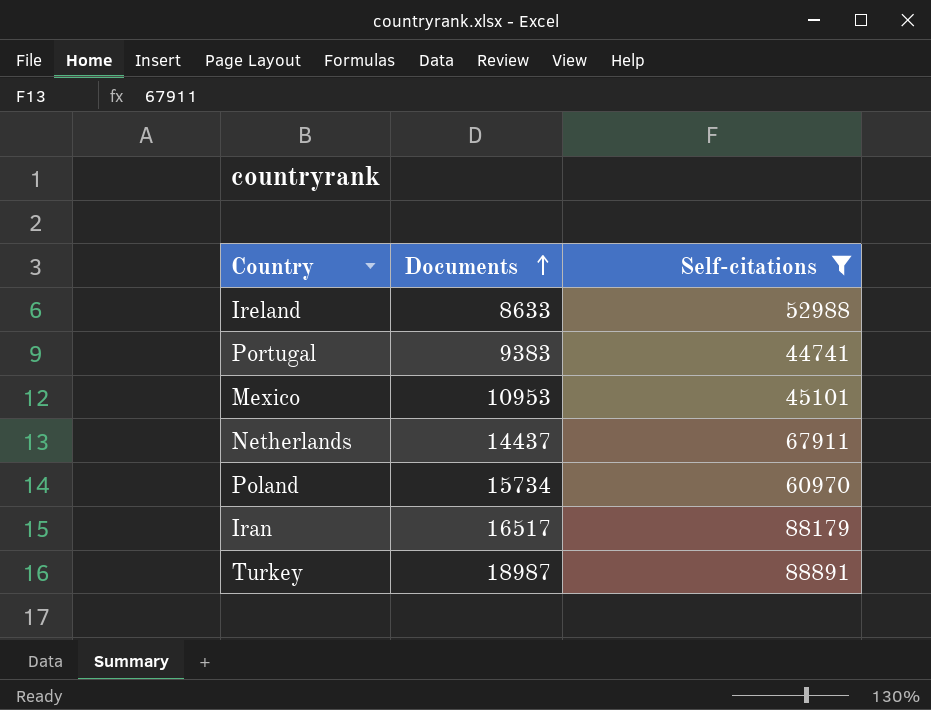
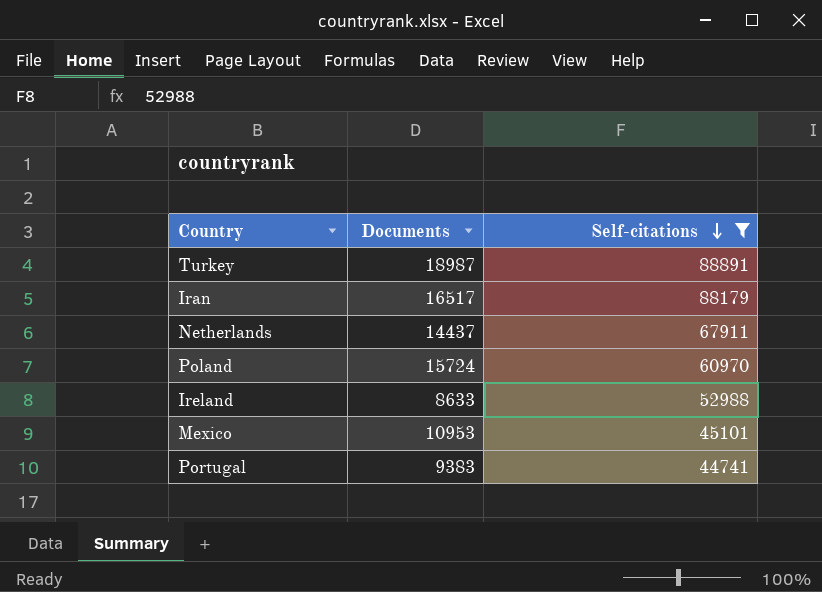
row order: Documents ascending -> Self-citations descending
Poland | Documents: 15734 -> 15724

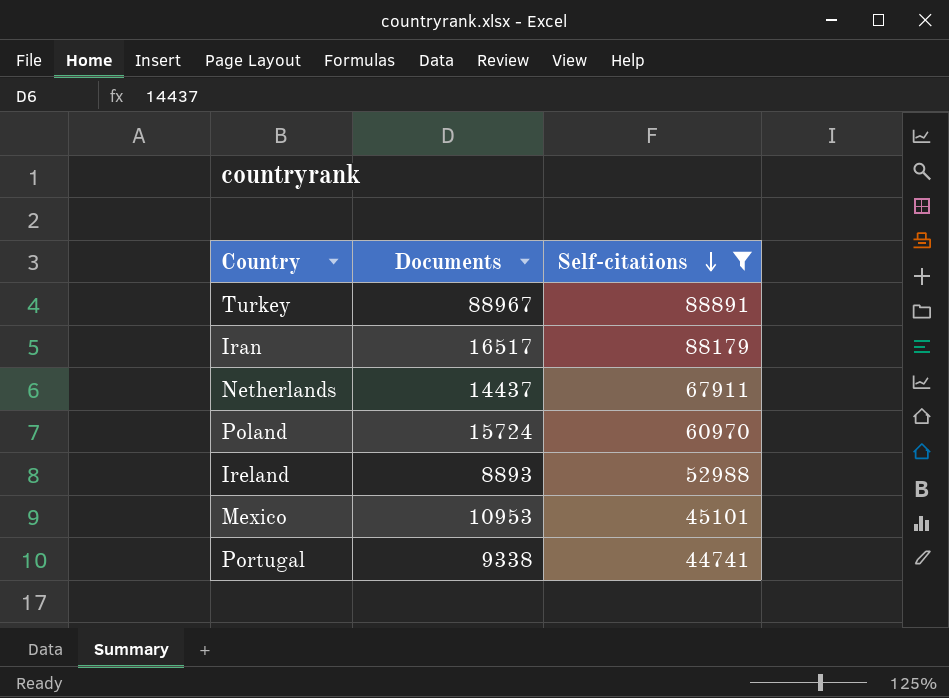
Turkey | Documents: 18987 -> 88967
Ireland | Documents: 8633 -> 8893
Portugal | Documents: 9383 -> 9338

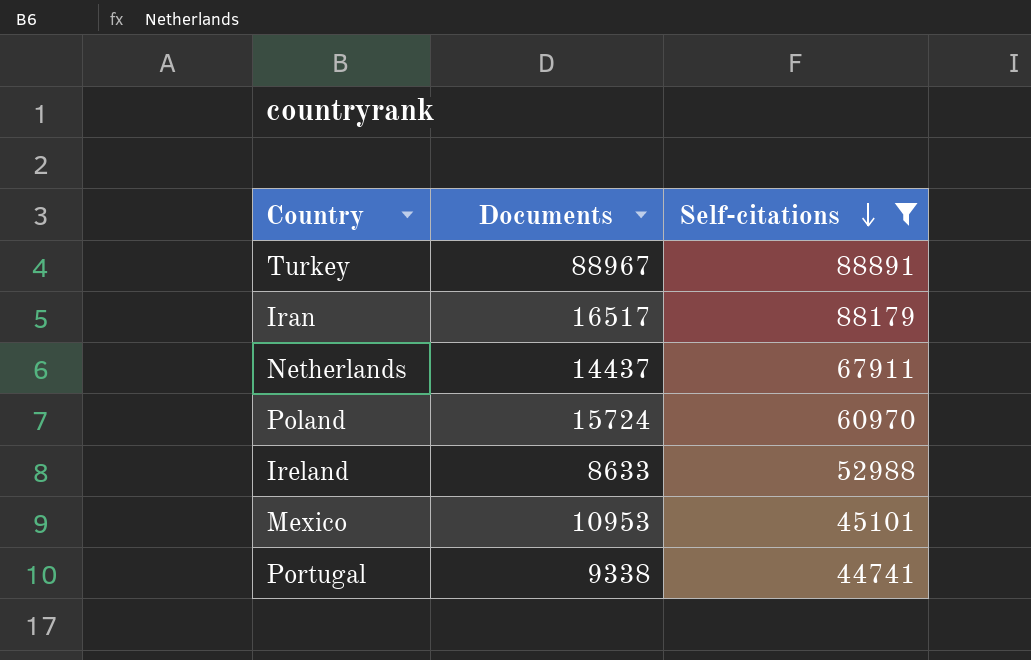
Ireland | Documents: 8893 -> 8633

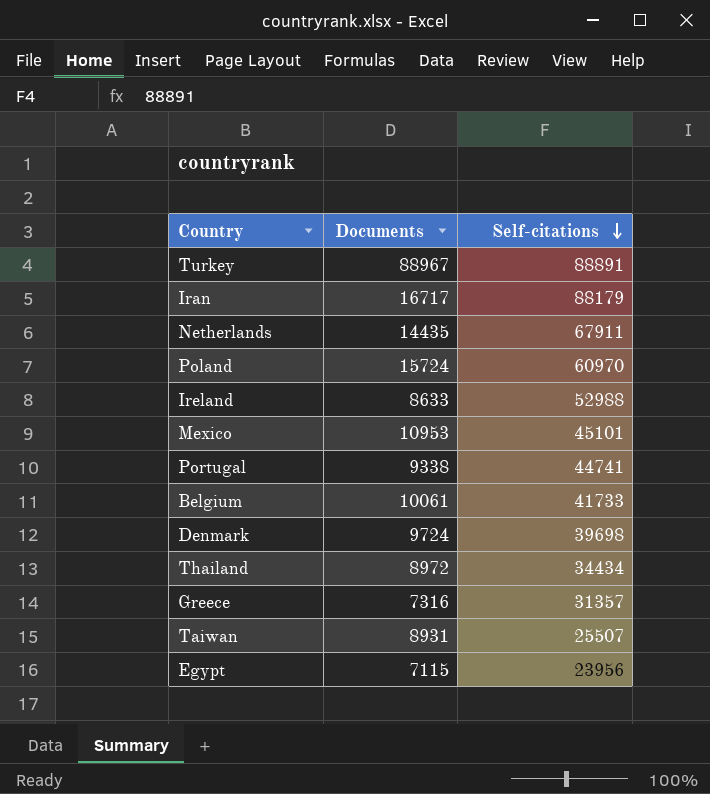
filter: Self-citations >= 44741 -> none
Iran | Documents: 16517 -> 16717
Netherlands | Documents: 14437 -> 14435

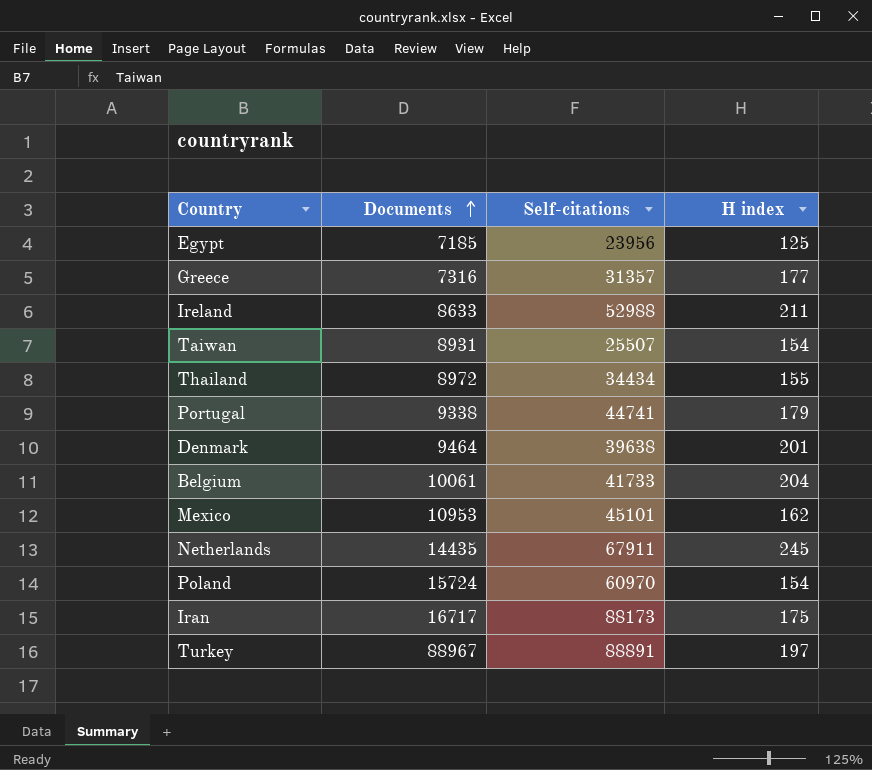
row order: Self-citations descending -> Documents ascending
column H index | position: none -> 4
Egypt | Documents: 7115 -> 7185
Denmark | Documents: 9724 -> 9464
Denmark | Self-citations: 39698 -> 39638
Iran | Self-citations: 88179 -> 88173

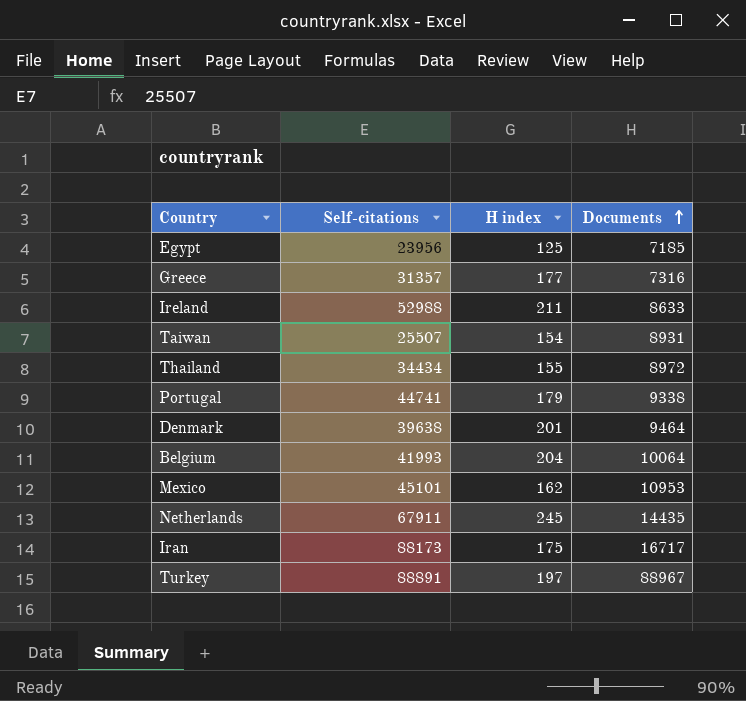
column Documents | position: 2 -> 4
row Poland: 15724 | 60970 | 154 -> none
Belgium | Self-citations: 41733 -> 41993
Belgium | Documents: 10061 -> 10064

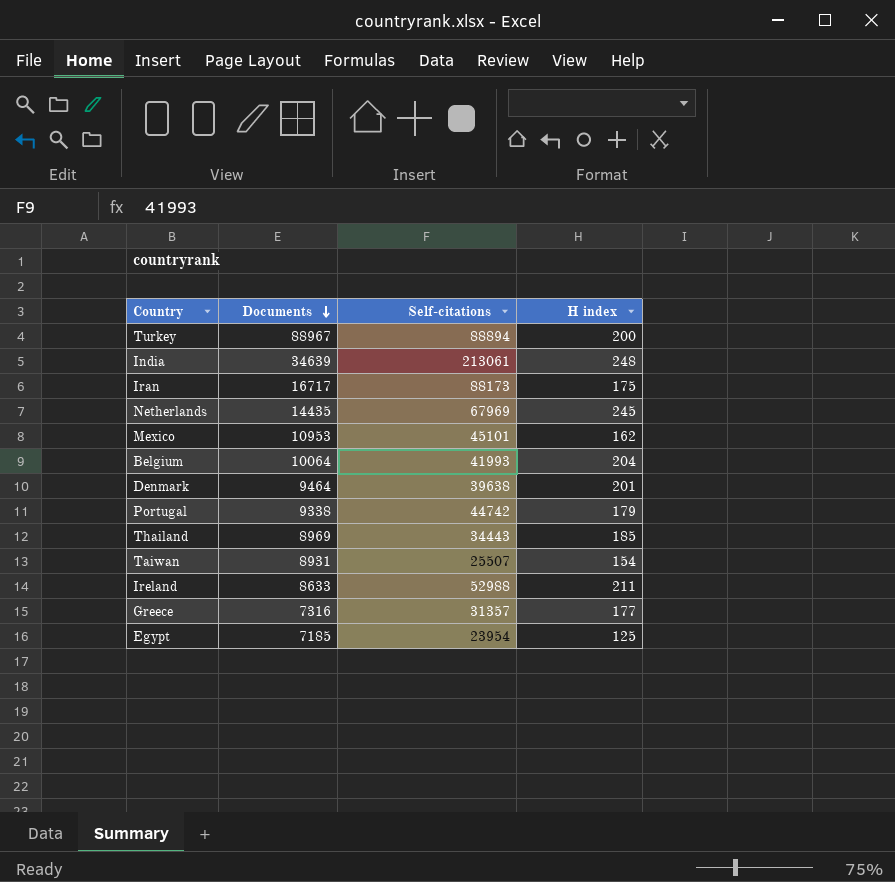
row order: Documents ascending -> Documents descending
column Documents | position: 4 -> 2
Turkey | Self-citations: 88891 -> 88894
Turkey | H index: 197 -> 200
row India: none -> 34639 | 213061 | 248
Netherlands | Self-citations: 67911 -> 67969
Portugal | Self-citations: 44741 -> 44742
Thailand | Documents: 8972 -> 8969
Thailand | Self-citations: 34434 -> 34443
Thailand | H index: 155 -> 185
Egypt | Self-citations: 23956 -> 23954

